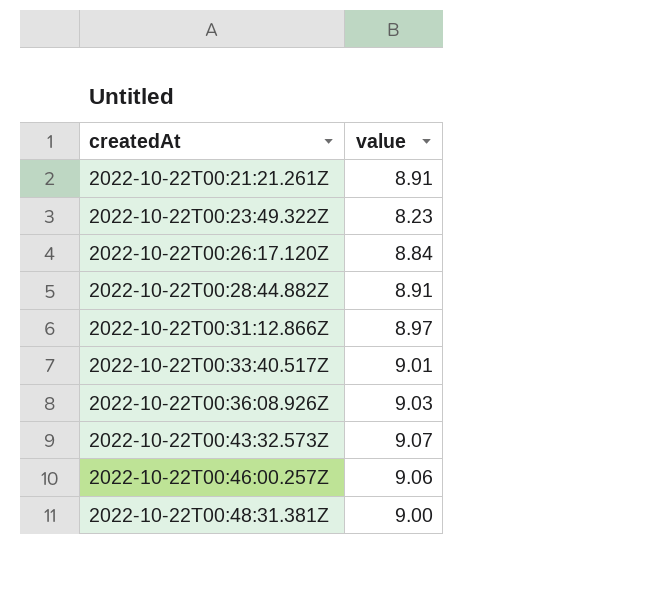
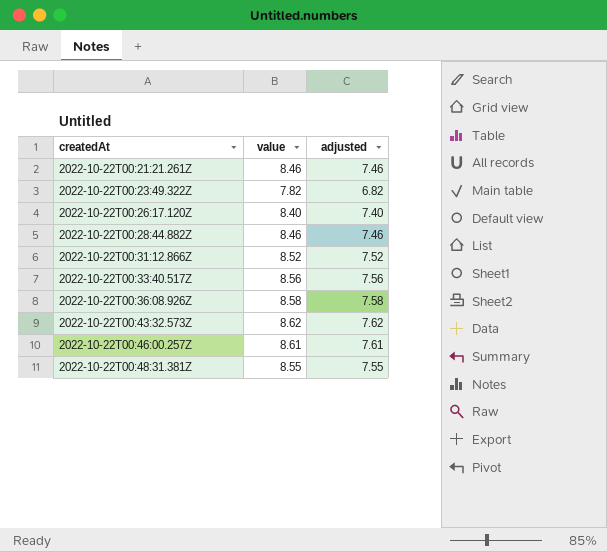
column adjusted | formula: none -> [value] - 1
2022-10-22T00:21:21.261Z | value: 8.91 -> 8.46
2022-10-22T00:23:49.322Z | value: 8.23 -> 7.82
2022-10-22T00:26:17.120Z | value: 8.84 -> 8.40
2022-10-22T00:28:44.882Z | value: 8.91 -> 8.46
2022-10-22T00:31:12.866Z | value: 8.97 -> 8.52
2022-10-22T00:33:40.517Z | value: 9.01 -> 8.56
2022-10-22T00:36:08.926Z | value: 9.03 -> 8.58
2022-10-22T00:43:32.573Z | value: 9.07 -> 8.62
2022-10-22T00:46:00.257Z | value: 9.06 -> 8.61
2022-10-22T00:48:31.381Z | value: 9.00 -> 8.55

